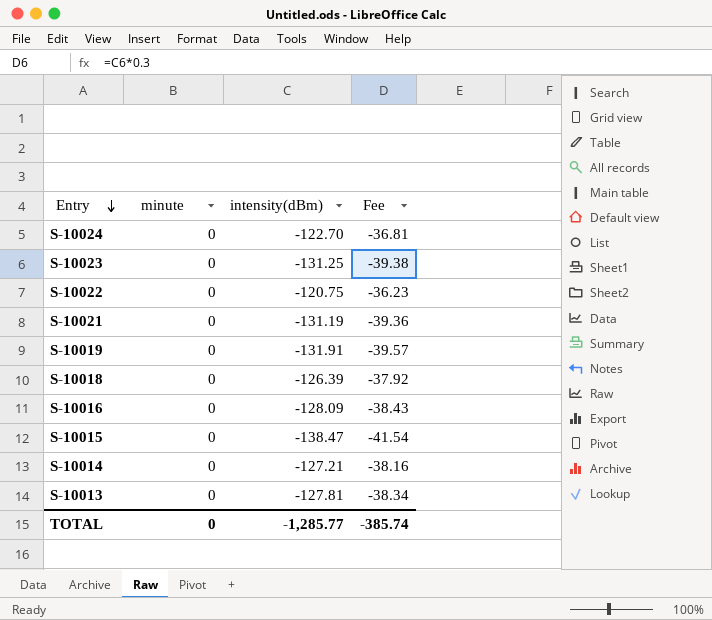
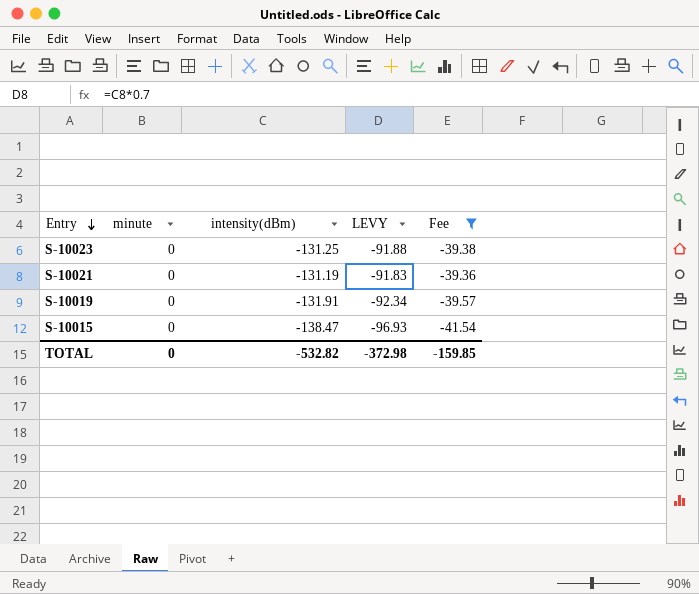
filter: none -> Fee <= -39.36
column LEVY | formula: none -> [intensity(dBm)] * 0.7
TOTAL | intensity(dBm): -1,285.77 -> -532.82
TOTAL | Fee: -385.74 -> -159.85

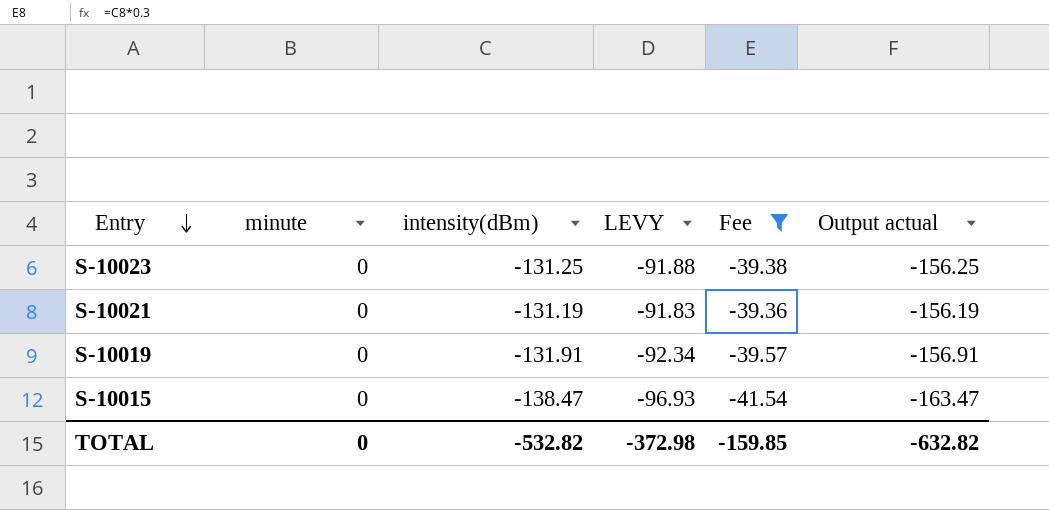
column Output actual | formula: none -> [intensity(dBm)] - 25

